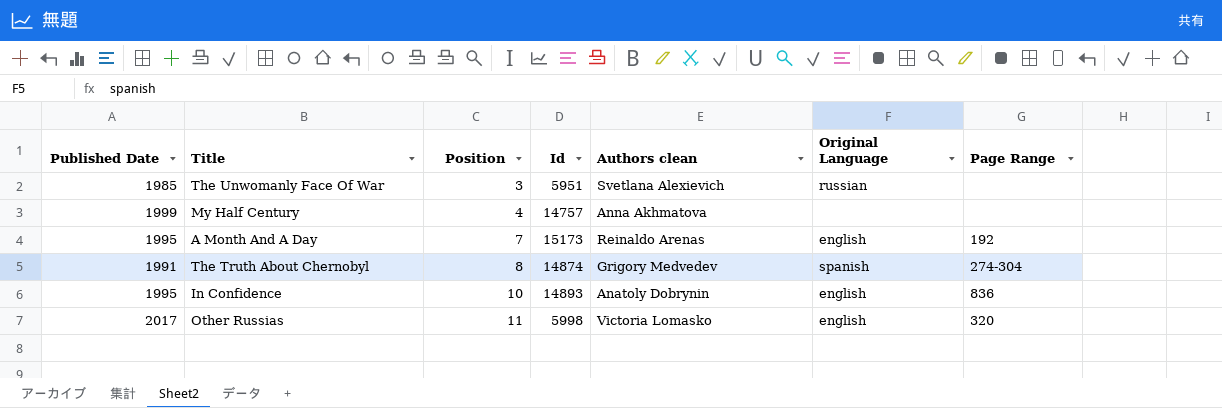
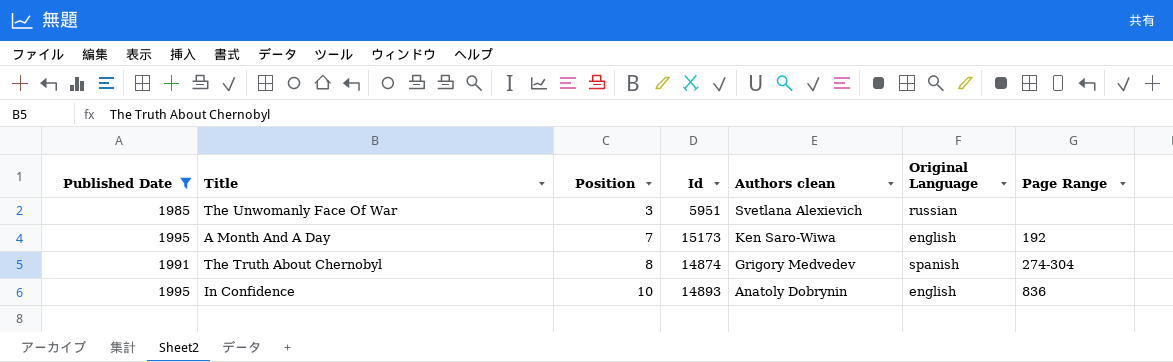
filter: none -> Published Date <= 1995
A Month And A Day | Authors clean: Reinaldo Arenas -> Ken Saro-Wiwa

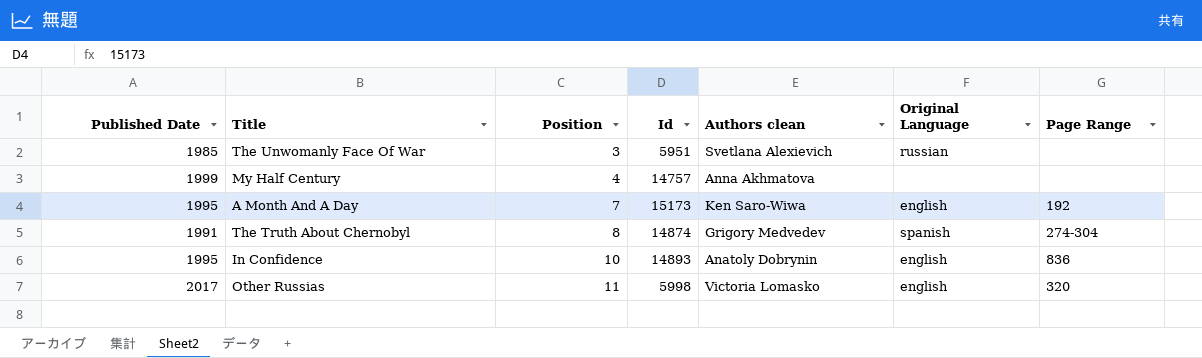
filter: Published Date <= 1995 -> none

